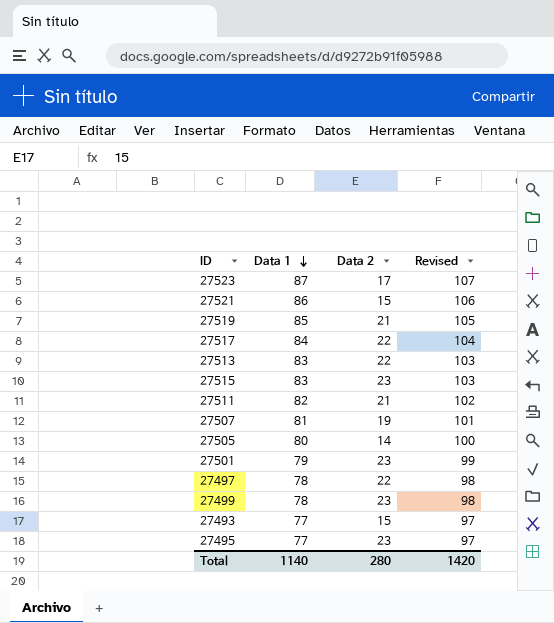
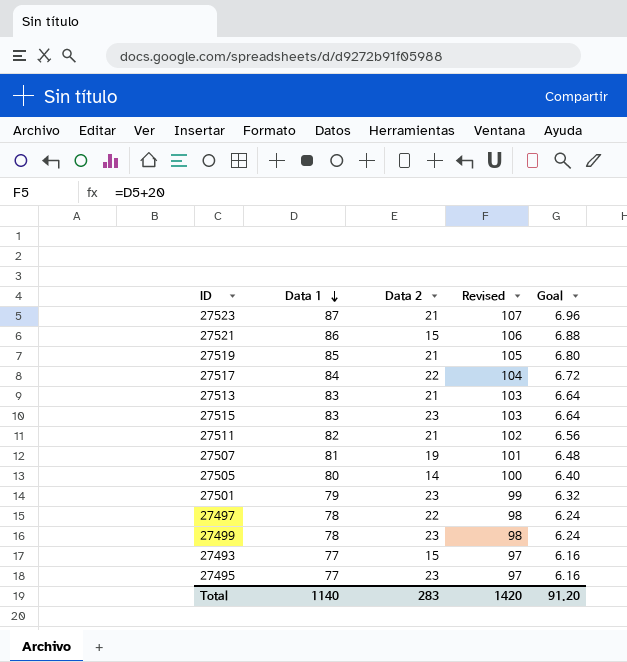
column Goal | formula: none -> [Data 1] * 0.08
27523 | Data 2: 17 -> 21
27513 | Data 2: 22 -> 21
Total | Data 2: 280 -> 283

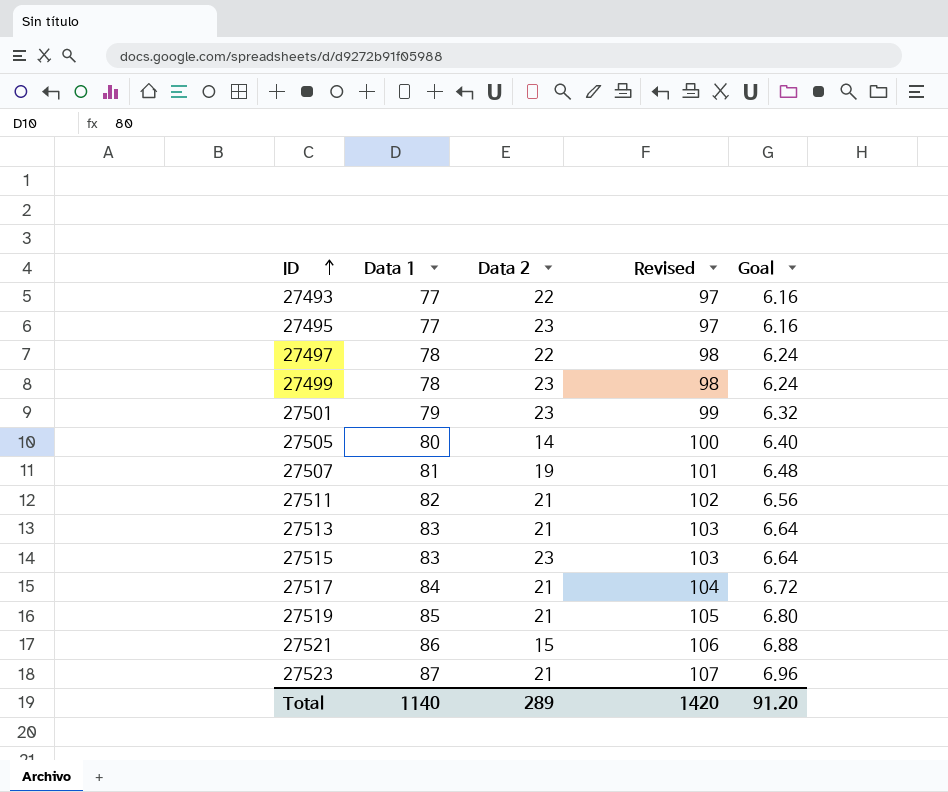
row order: Data 1 descending -> ID ascending
27493 | Data 2: 15 -> 22
27517 | Data 2: 22 -> 21
Total | Data 2: 283 -> 289

